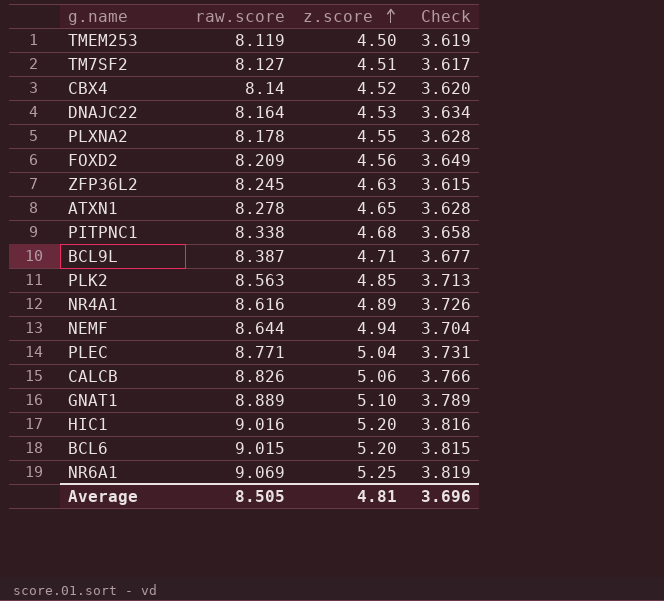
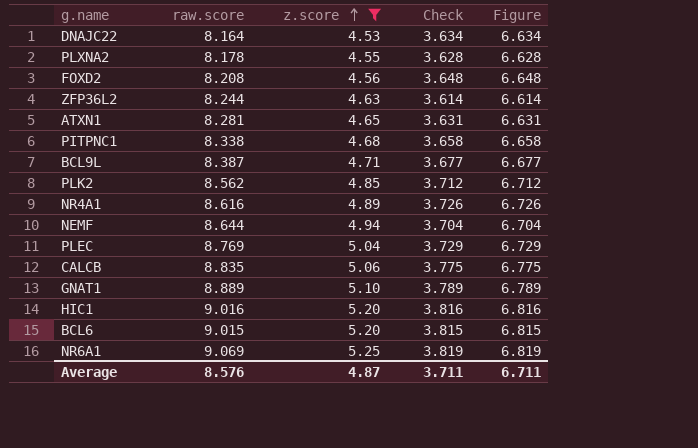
filter: none -> z.score >= 4.53
column Figure | formula: none -> [Check] + 3
FOXD2 | raw.score: 8.209 -> 8.208
FOXD2 | Check: 3.649 -> 3.648
ZFP36L2 | raw.score: 8.245 -> 8.244
ZFP36L2 | Check: 3.615 -> 3.614
ATXN1 | raw.score: 8.278 -> 8.281
ATXN1 | Check: 3.628 -> 3.631
PLK2 | raw.score: 8.563 -> 8.562
PLK2 | Check: 3.713 -> 3.712
PLEC | raw.score: 8.771 -> 8.769
PLEC | Check: 3.731 -> 3.729
CALCB | raw.score: 8.826 -> 8.835
CALCB | Check: 3.766 -> 3.775
Average | raw.score: 8.505 -> 8.576
Average | z.score: 4.81 -> 4.87
Average | Check: 3.696 -> 3.711

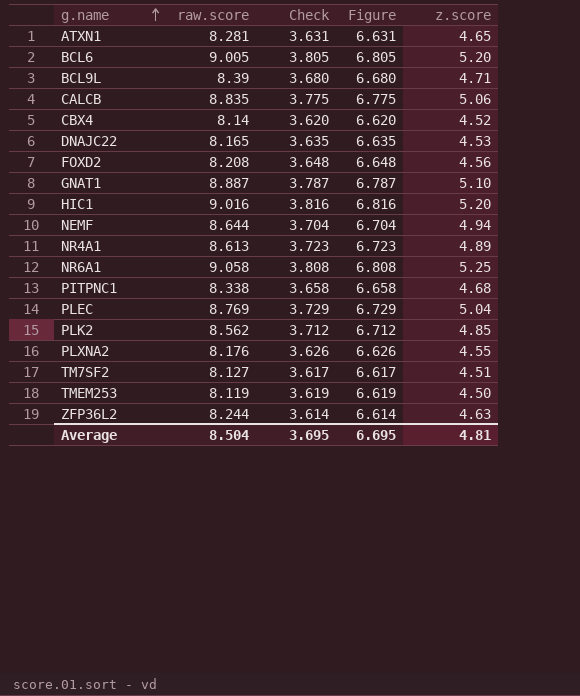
filter: z.score >= 4.53 -> none
row order: z.score ascending -> g.name ascending
column z.score | position: 3 -> 5
BCL6 | raw.score: 9.015 -> 9.005
BCL6 | Check: 3.815 -> 3.805
BCL6 | Figure: 6.815 -> 6.805
BCL9L | raw.score: 8.387 -> 8.39
BCL9L | Check: 3.677 -> 3.680
BCL9L | Figure: 6.677 -> 6.680
DNAJC22 | raw.score: 8.164 -> 8.165
DNAJC22 | Check: 3.634 -> 3.635
DNAJC22 | Figure: 6.634 -> 6.635
GNAT1 | raw.score: 8.889 -> 8.887
GNAT1 | Check: 3.789 -> 3.787
GNAT1 | Figure: 6.789 -> 6.787
NR4A1 | raw.score: 8.616 -> 8.613
NR4A1 | Check: 3.726 -> 3.723
NR4A1 | Figure: 6.726 -> 6.723
NR6A1 | raw.score: 9.069 -> 9.058
NR6A1 | Check: 3.819 -> 3.808
NR6A1 | Figure: 6.819 -> 6.808
PLXNA2 | raw.score: 8.178 -> 8.176
PLXNA2 | Check: 3.628 -> 3.626
PLXNA2 | Figure: 6.628 -> 6.626
Average | raw.score: 8.576 -> 8.504
Average | Check: 3.711 -> 3.695
Average | Figure: 6.711 -> 6.695
Average | z.score: 4.87 -> 4.81

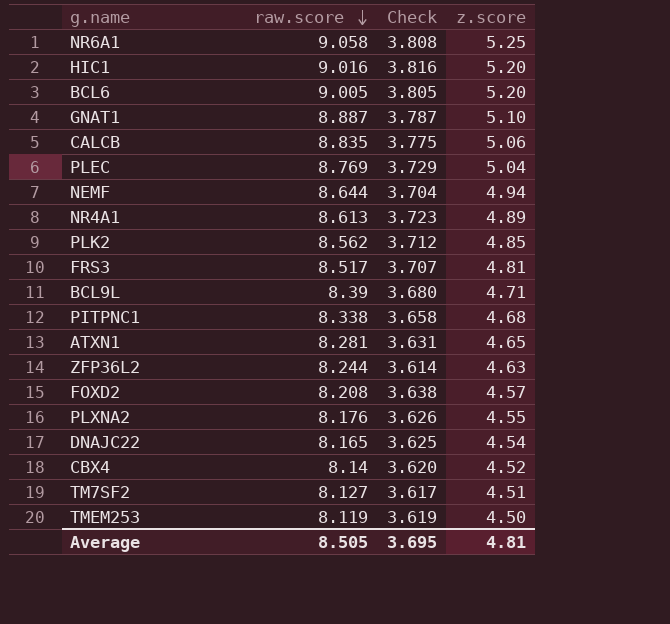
row order: g.name ascending -> raw.score descending
column Figure | formula: [Check] + 3 -> none
row FRS3: none -> 8.517 | 3.707 | 4.81
FOXD2 | Check: 3.648 -> 3.638
FOXD2 | z.score: 4.56 -> 4.57
DNAJC22 | Check: 3.635 -> 3.625
DNAJC22 | z.score: 4.53 -> 4.54
Average | raw.score: 8.504 -> 8.505

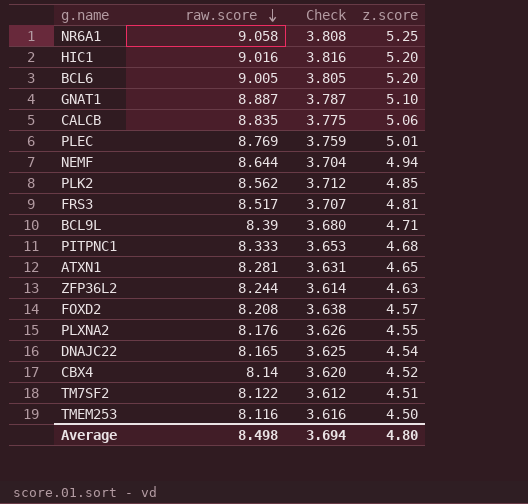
row NR4A1: 8.613 | 3.723 | 4.89 -> none
PLEC | Check: 3.729 -> 3.759
PLEC | z.score: 5.04 -> 5.01
PITPNC1 | raw.score: 8.338 -> 8.333
PITPNC1 | Check: 3.658 -> 3.653
TM7SF2 | raw.score: 8.127 -> 8.122
TM7SF2 | Check: 3.617 -> 3.612
TMEM253 | raw.score: 8.119 -> 8.116
TMEM253 | Check: 3.619 -> 3.616
Average | raw.score: 8.505 -> 8.498
Average | Check: 3.695 -> 3.694
Average | z.score: 4.81 -> 4.80

